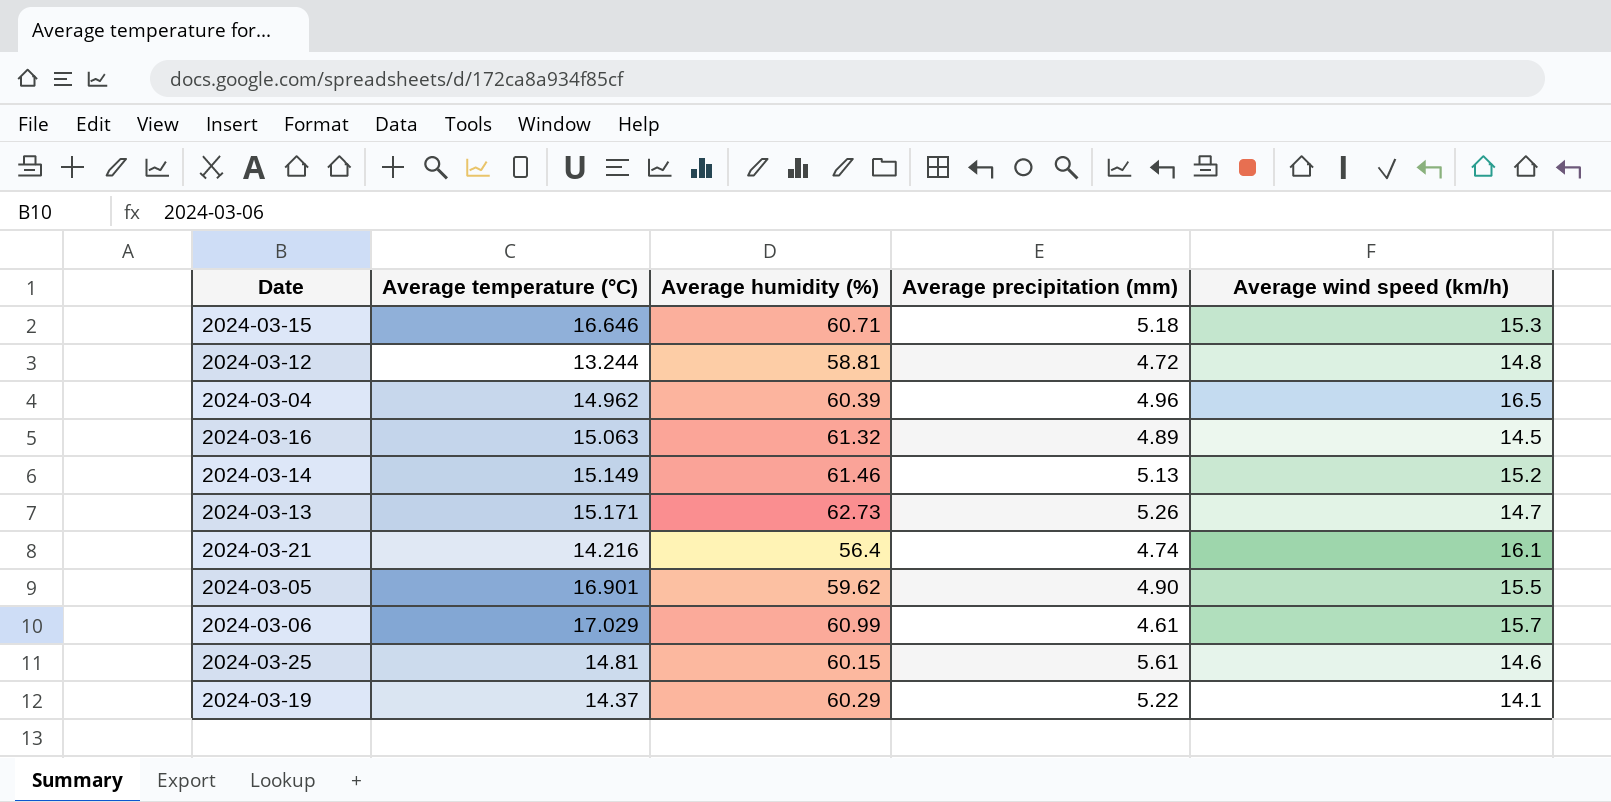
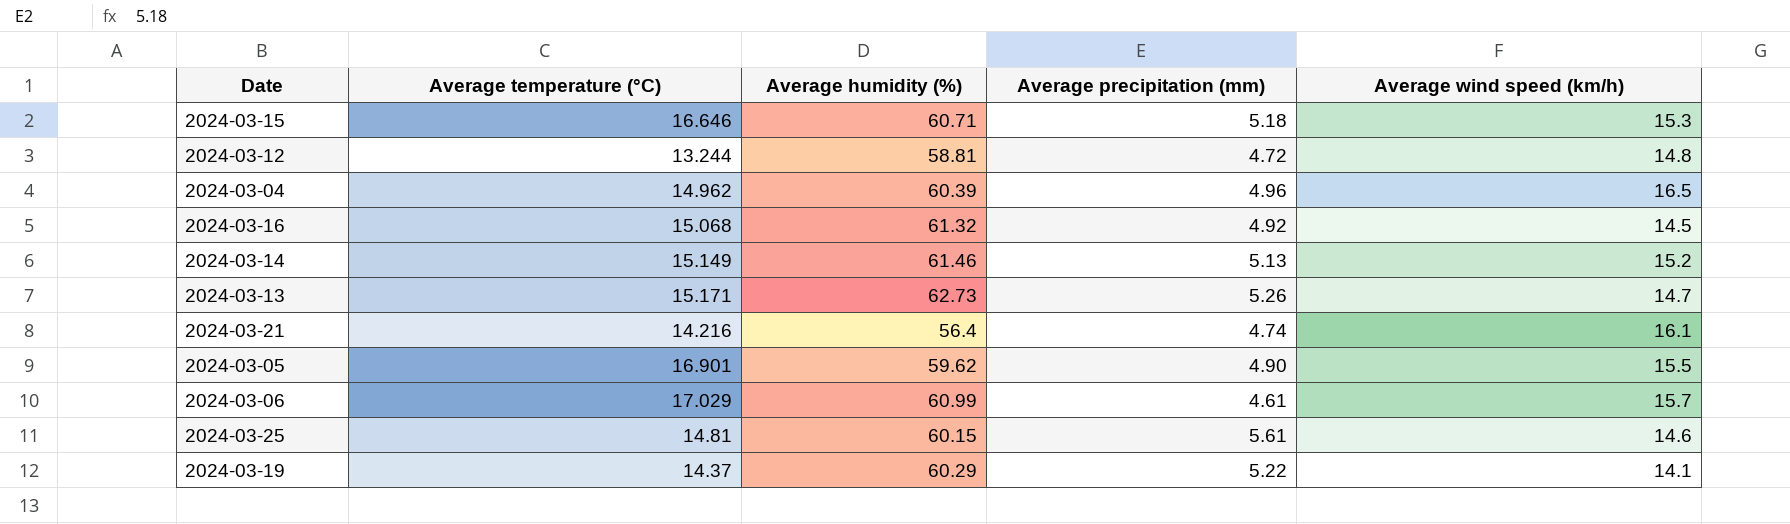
2024-03-16 | Average temperature (°C): 15.063 -> 15.068
2024-03-16 | Average precipitation (mm): 4.89 -> 4.92

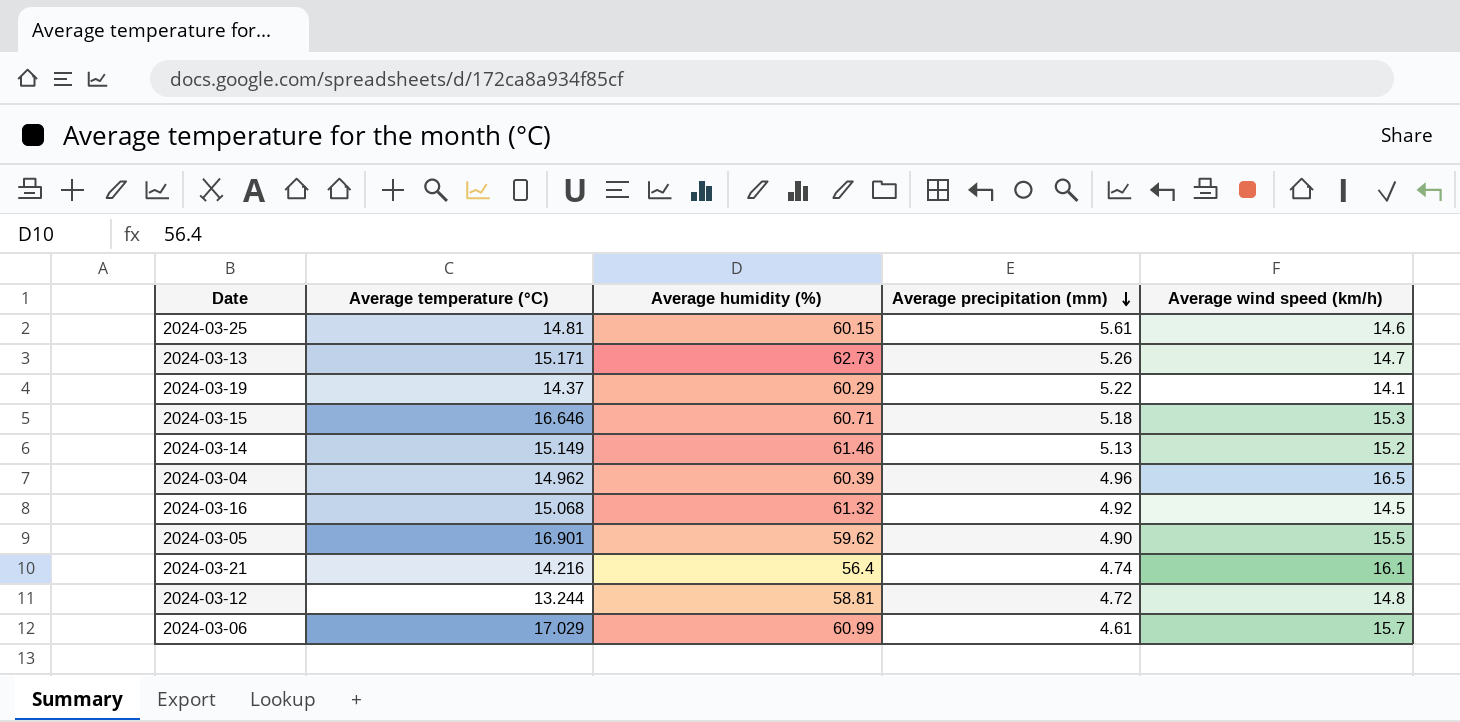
row order: none -> Average precipitation (mm) descending

